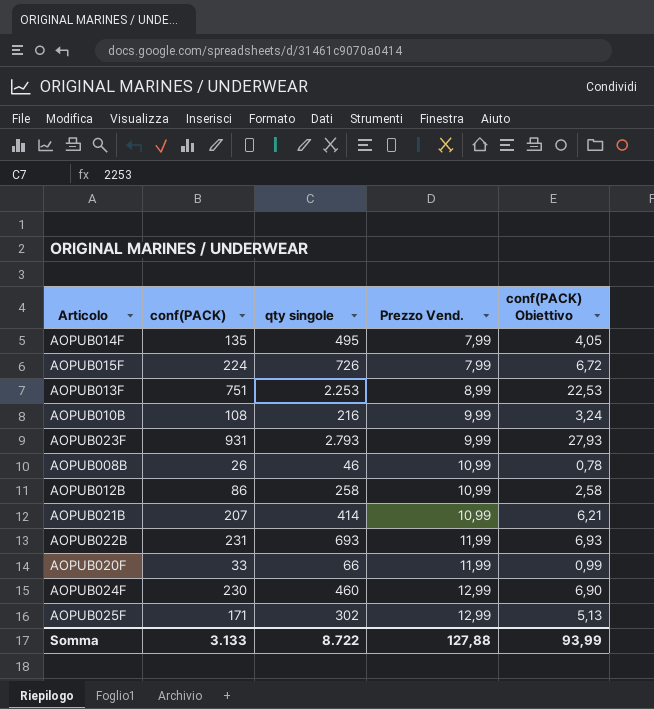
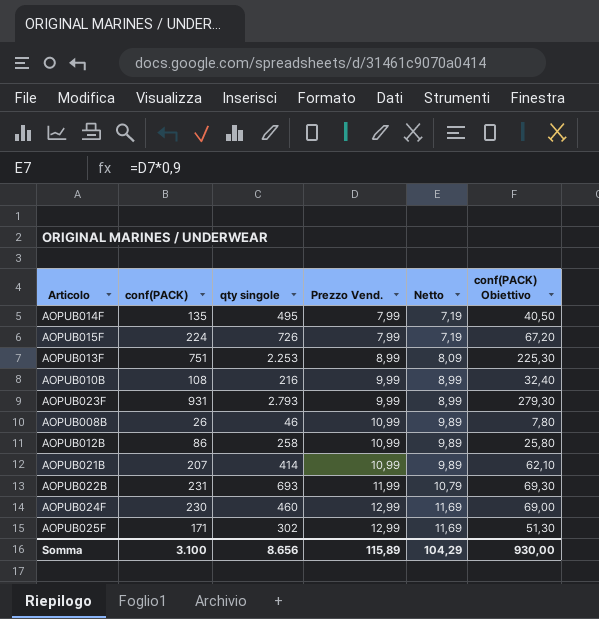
column Netto | formula: none -> [Prezzo Vend.] * 0,9
column conf(PACK) Obiettivo | formula: [conf(PACK)] * 0,03 -> [conf(PACK)] * 0,3
row AOPUB020F: 33 | 66 | 11,99 | 0,99 -> none
Somma | conf(PACK): 3.133 -> 3.100
Somma | qty singole: 8.722 -> 8.656
Somma | Prezzo Vend.: 127,88 -> 115,89
Somma | conf(PACK) Obiettivo: 93,99 -> 930,00

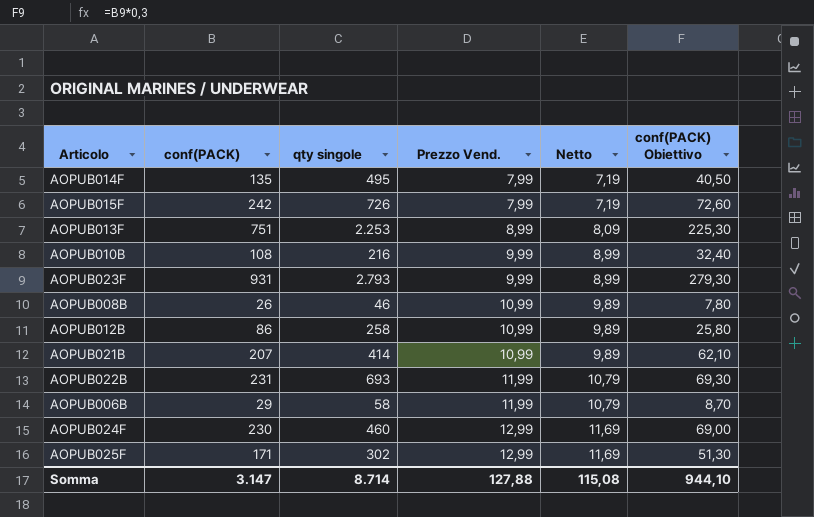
AOPUB015F | conf(PACK): 224 -> 242
AOPUB015F | conf(PACK) Obiettivo: 67,20 -> 72,60
row AOPUB006B: none -> 29 | 58 | 11,99 | 10,79 | 8,70
Somma | conf(PACK): 3.100 -> 3.147
Somma | qty singole: 8.656 -> 8.714
Somma | Prezzo Vend.: 115,89 -> 127,88
Somma | Netto: 104,29 -> 115,08
Somma | conf(PACK) Obiettivo: 930,00 -> 944,10

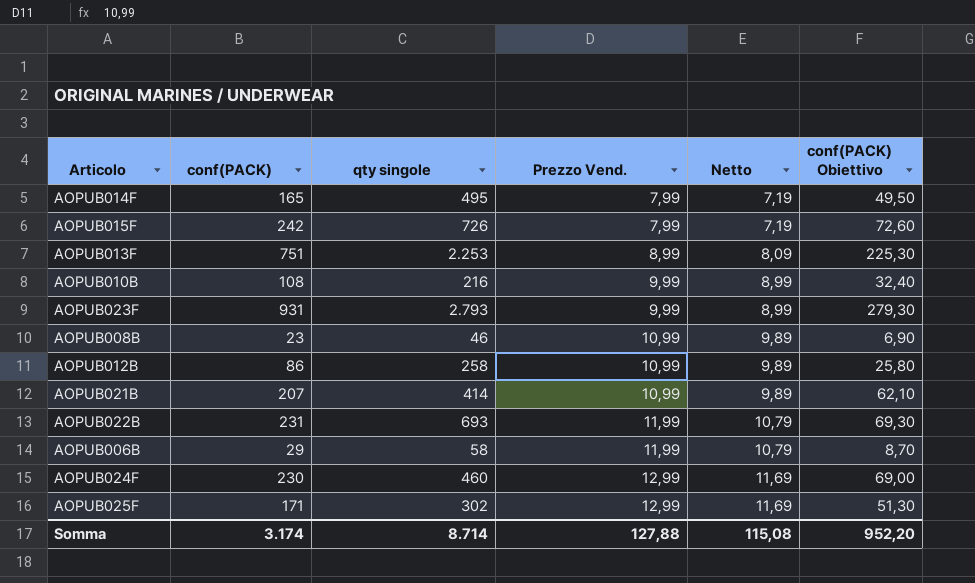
AOPUB014F | conf(PACK): 135 -> 165
AOPUB014F | conf(PACK) Obiettivo: 40,50 -> 49,50
AOPUB008B | conf(PACK): 26 -> 23
AOPUB008B | conf(PACK) Obiettivo: 7,80 -> 6,90
Somma | conf(PACK): 3.147 -> 3.174
Somma | conf(PACK) Obiettivo: 944,10 -> 952,20

